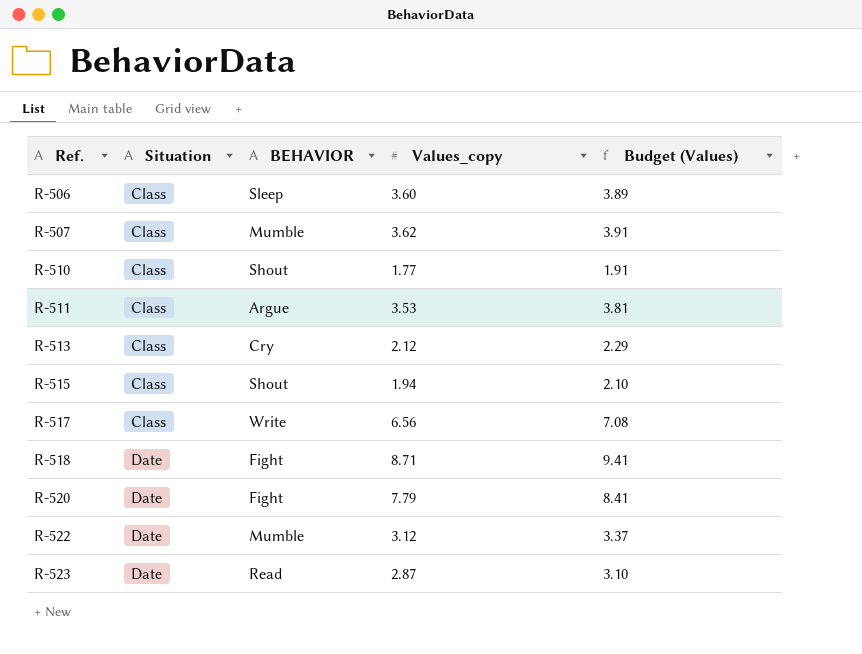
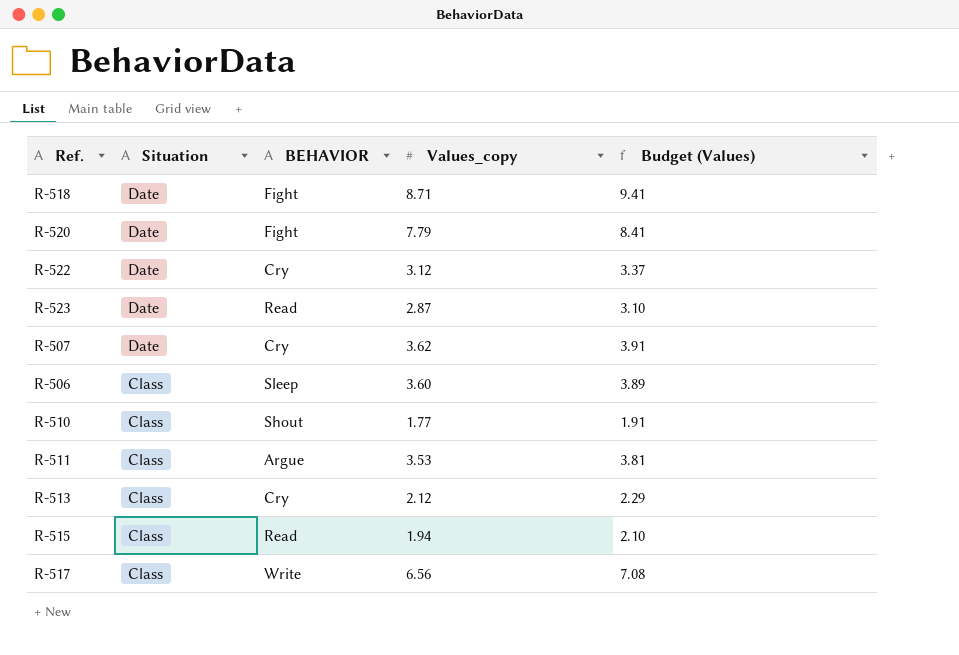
row order: Ref. ascending -> Situation descending
R-522 | BEHAVIOR: Mumble -> Cry
R-507 | Situation: Class -> Date
R-507 | BEHAVIOR: Mumble -> Cry
R-515 | BEHAVIOR: Shout -> Read

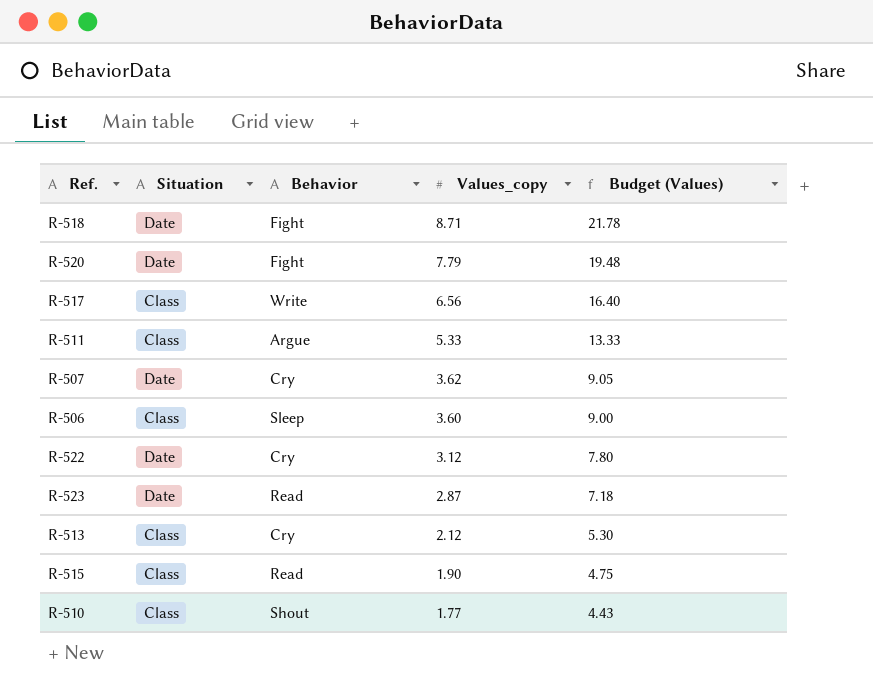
row order: Situation descending -> Values_copy descending
column name: BEHAVIOR -> Behavior
column Budget (Values) | formula: [Values_copy] * 1.08 -> [Values_copy] * 2.5
R-511 | Values_copy: 3.53 -> 5.33
R-515 | Values_copy: 1.94 -> 1.90

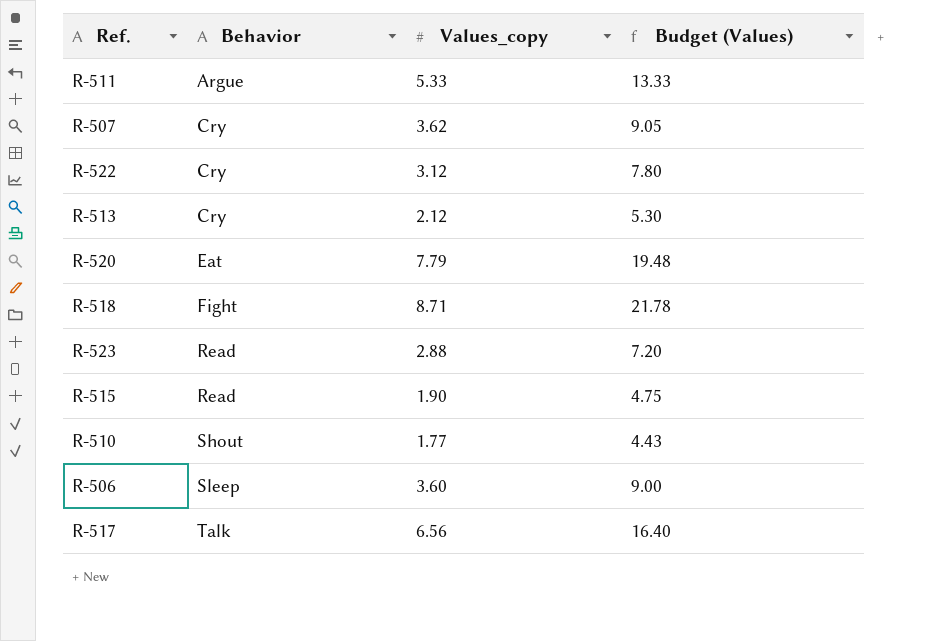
row order: Values_copy descending -> Behavior ascending
column Situation | position: 2 -> none
R-520 | Behavior: Fight -> Eat
R-523 | Values_copy: 2.87 -> 2.88
R-523 | Budget (Values): 7.18 -> 7.20
R-517 | Behavior: Write -> Talk

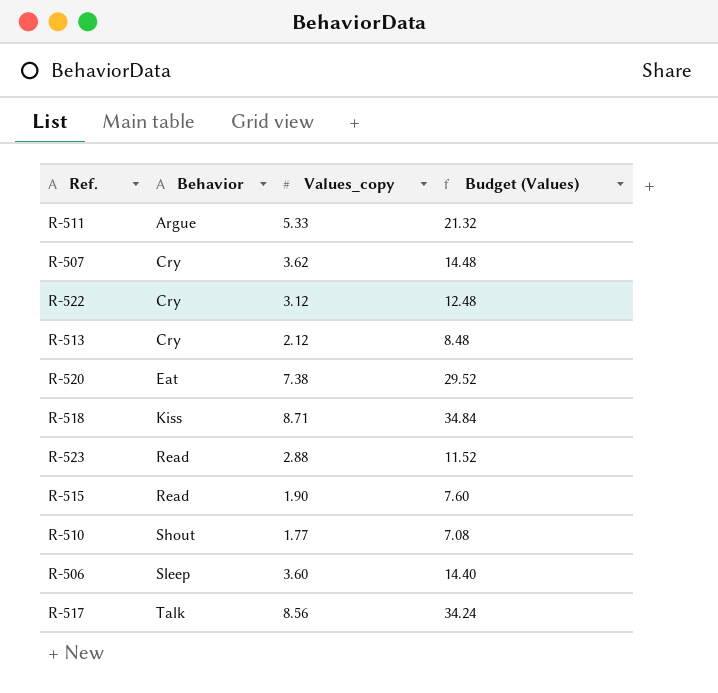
column Budget (Values) | formula: [Values_copy] * 2.5 -> [Values_copy] * 4
R-520 | Values_copy: 7.79 -> 7.38
R-518 | Behavior: Fight -> Kiss
R-517 | Values_copy: 6.56 -> 8.56

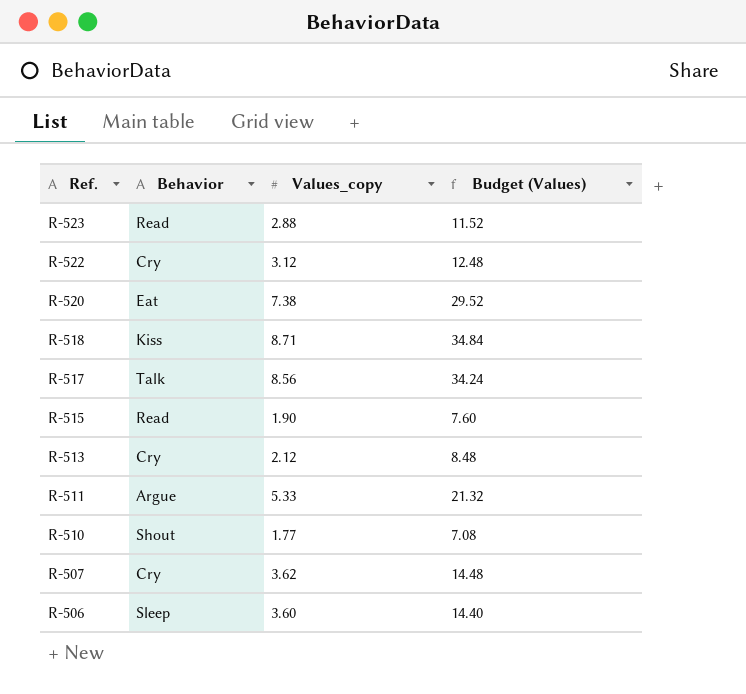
row order: Behavior ascending -> Ref. descending

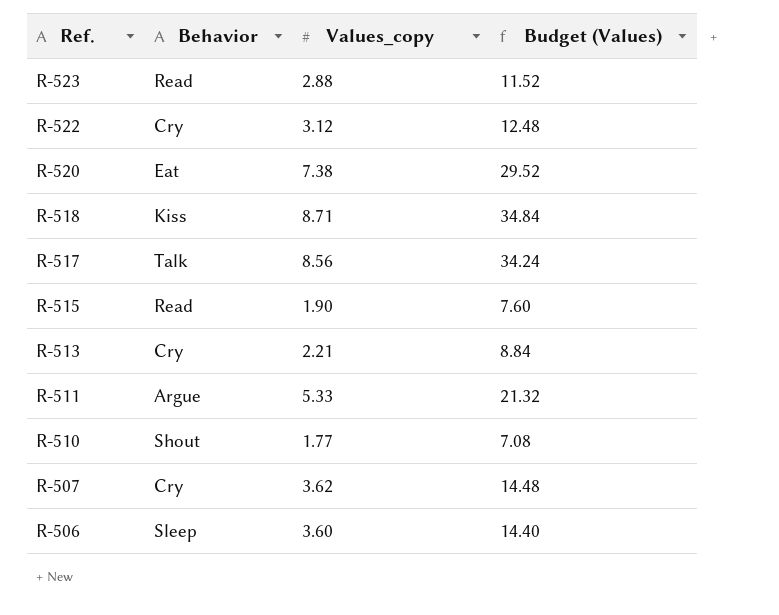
R-513 | Values_copy: 2.12 -> 2.21
R-513 | Budget (Values): 8.48 -> 8.84

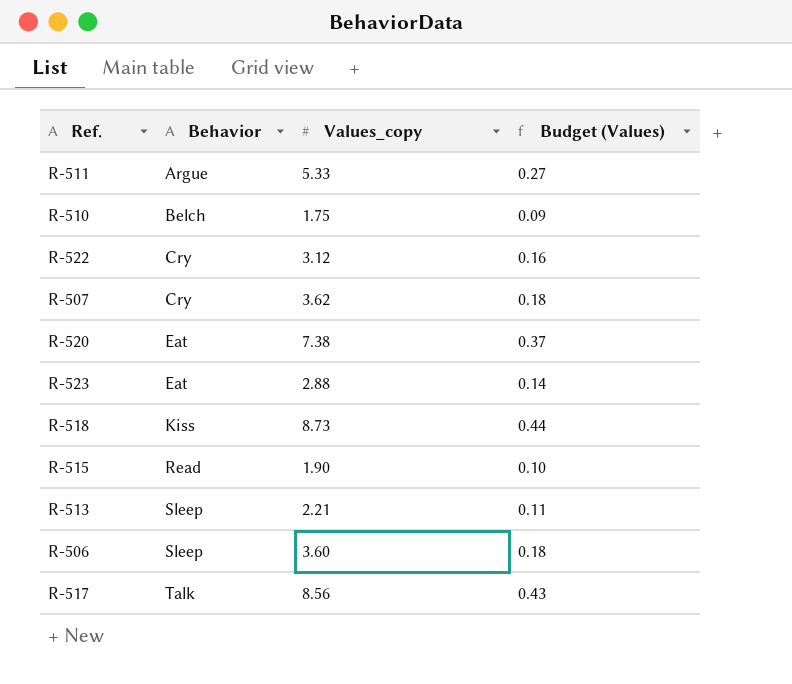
row order: Ref. descending -> Behavior ascending
column Budget (Values) | formula: [Values_copy] * 4 -> [Values_copy] * 0.05
R-510 | Behavior: Shout -> Belch
R-510 | Values_copy: 1.77 -> 1.75
R-523 | Behavior: Read -> Eat
R-518 | Values_copy: 8.71 -> 8.73
R-513 | Behavior: Cry -> Sleep

